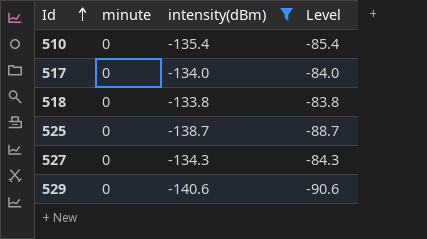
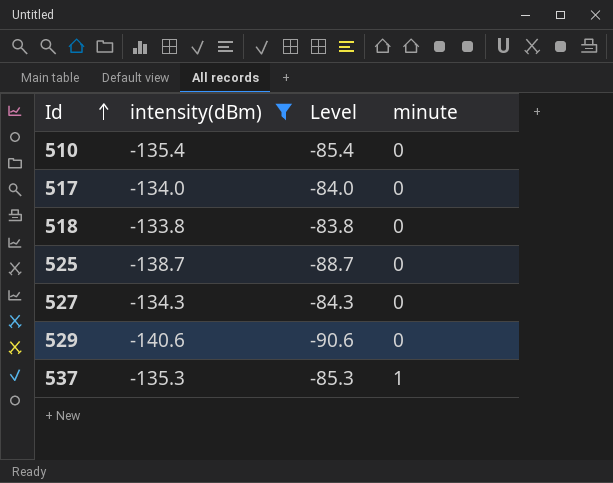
column minute | position: 2 -> 4
row 537: none -> -135.3 | -85.3 | 1

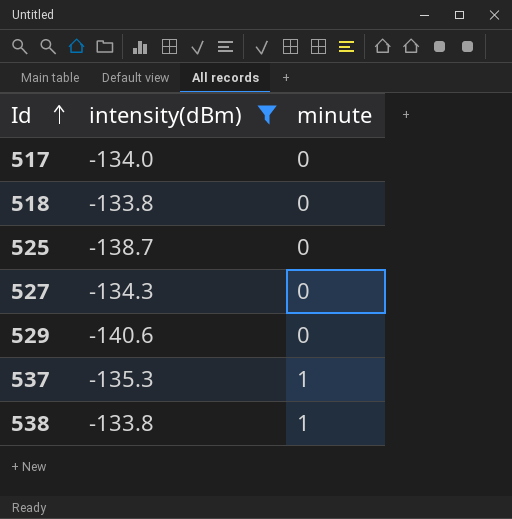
column Level | formula: [intensity(dBm)] + 50 -> none
row 510: -135.4 | -85.4 | 0 -> none
row 538: none -> -133.8 | 1

